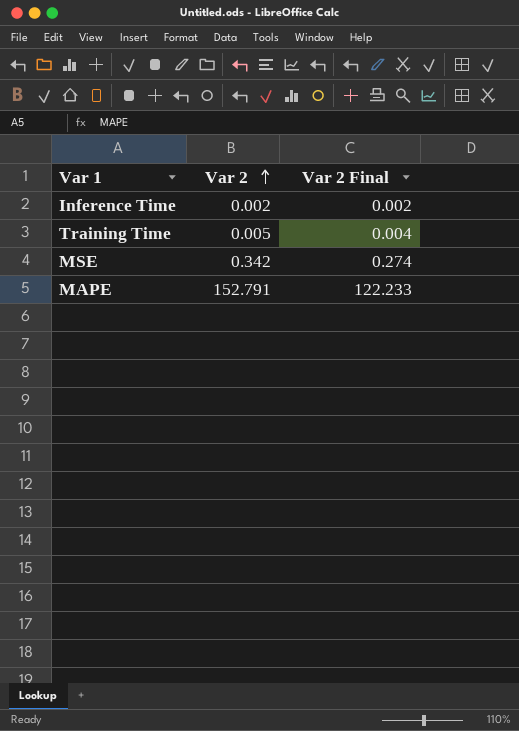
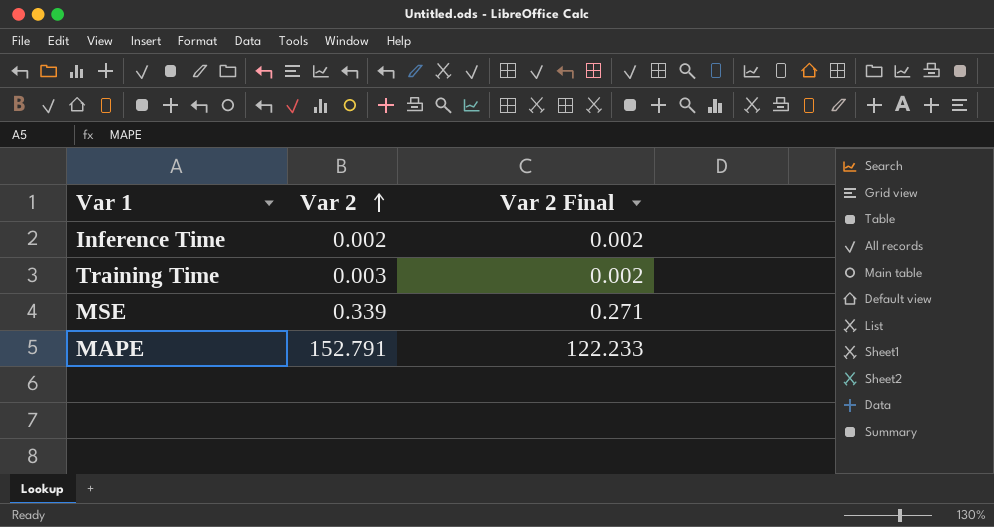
Training Time | Var 2: 0.005 -> 0.003
Training Time | Var 2 Final: 0.004 -> 0.002
MSE | Var 2: 0.342 -> 0.339
MSE | Var 2 Final: 0.274 -> 0.271

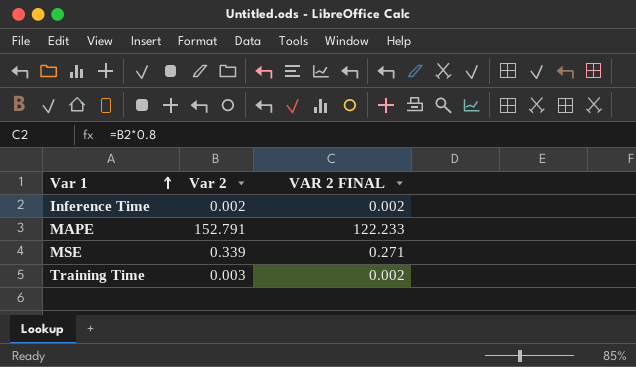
row order: Var 2 ascending -> Var 1 ascending
column name: Var 2 Final -> VAR 2 FINAL

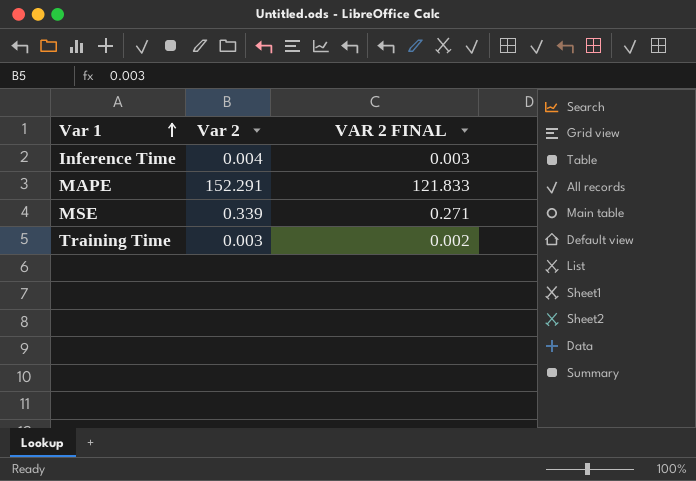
Inference Time | Var 2: 0.002 -> 0.004
Inference Time | VAR 2 FINAL: 0.002 -> 0.003
MAPE | Var 2: 152.791 -> 152.291
MAPE | VAR 2 FINAL: 122.233 -> 121.833

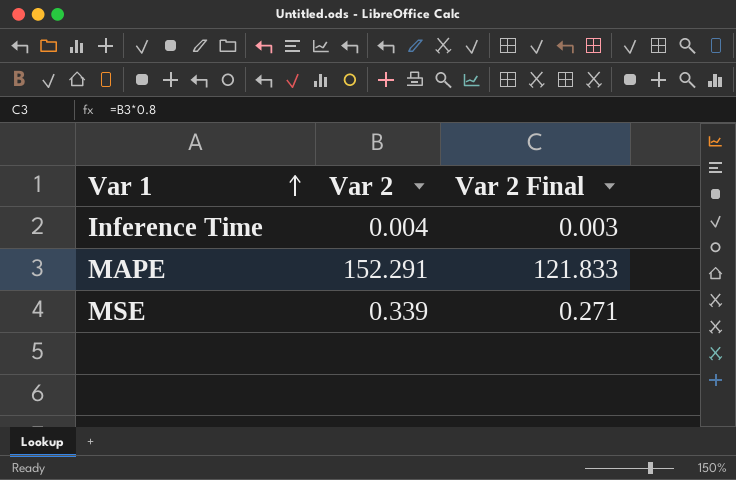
column name: VAR 2 FINAL -> Var 2 Final
row Training Time: 0.003 | 0.002 -> none

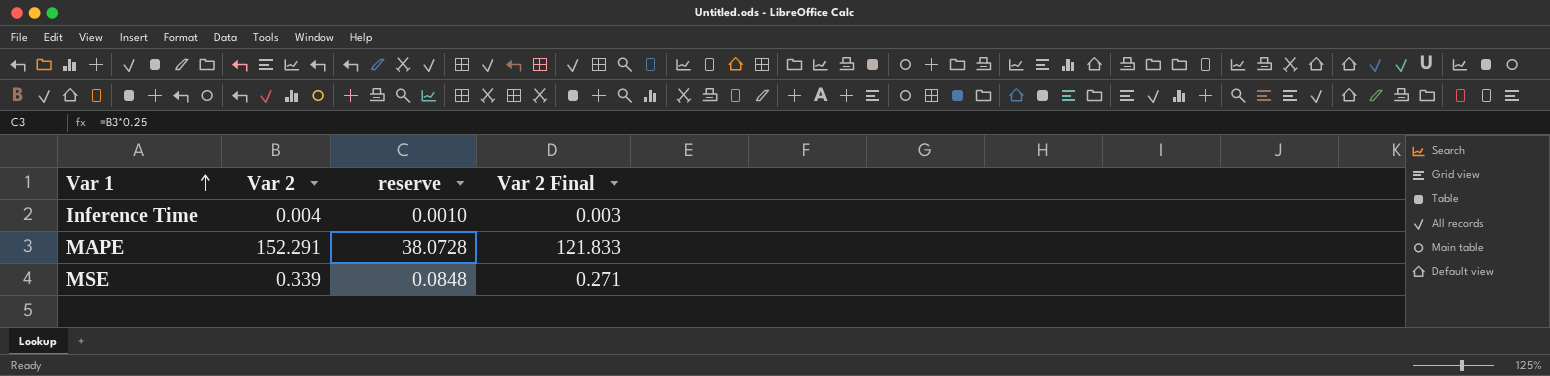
column reserve | formula: none -> [Var 2] * 0.25

